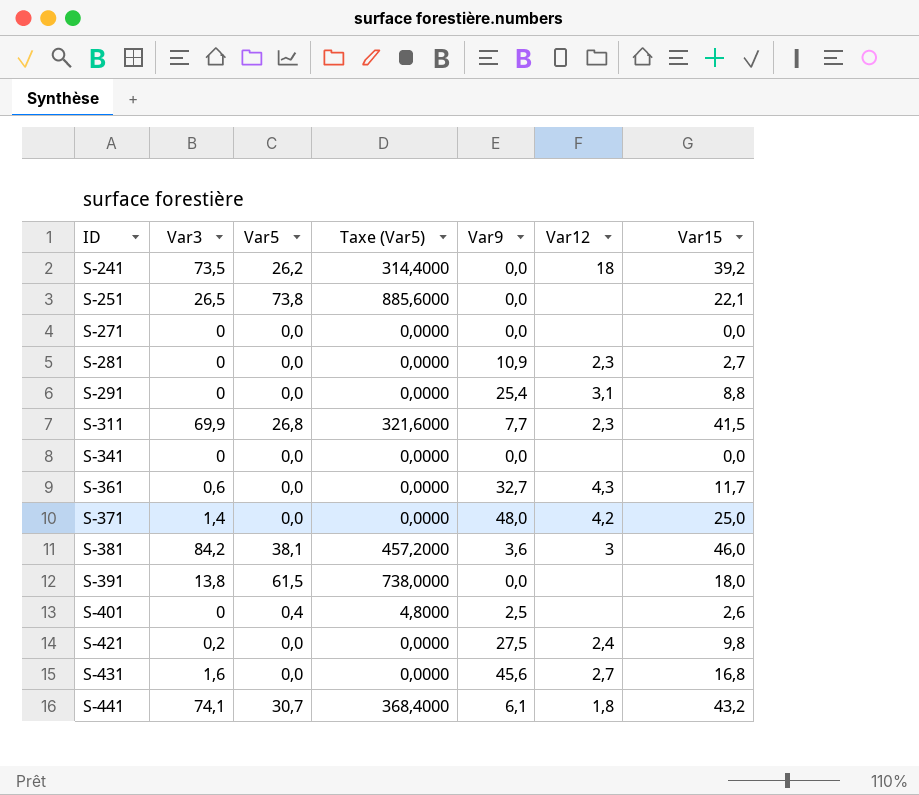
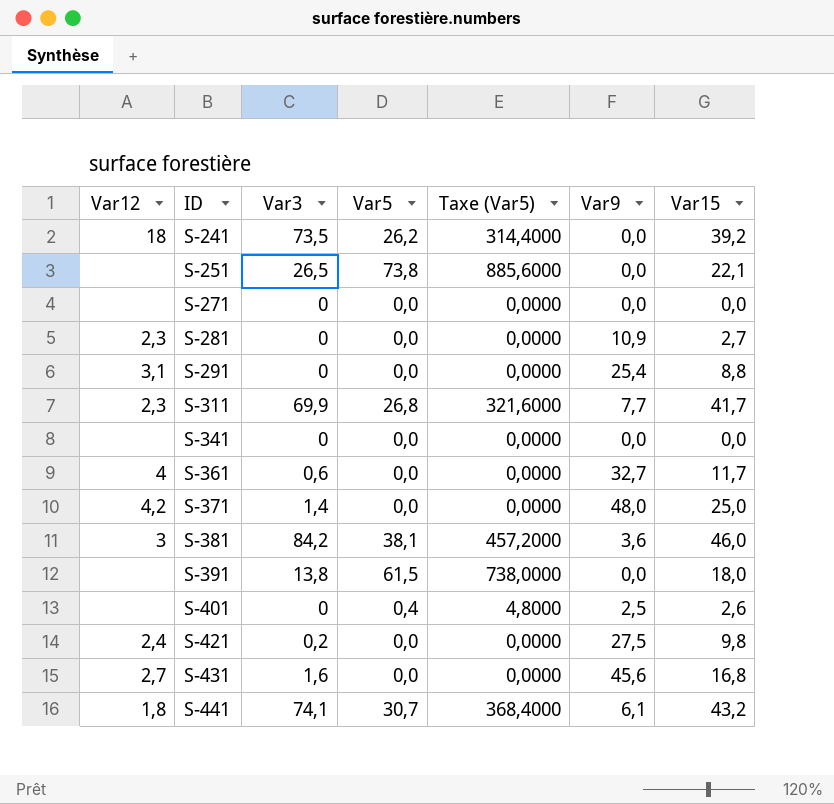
column Var12 | position: 6 -> 1
S-311 | Var15: 41,5 -> 41,7
S-361 | Var12: 4,3 -> 4

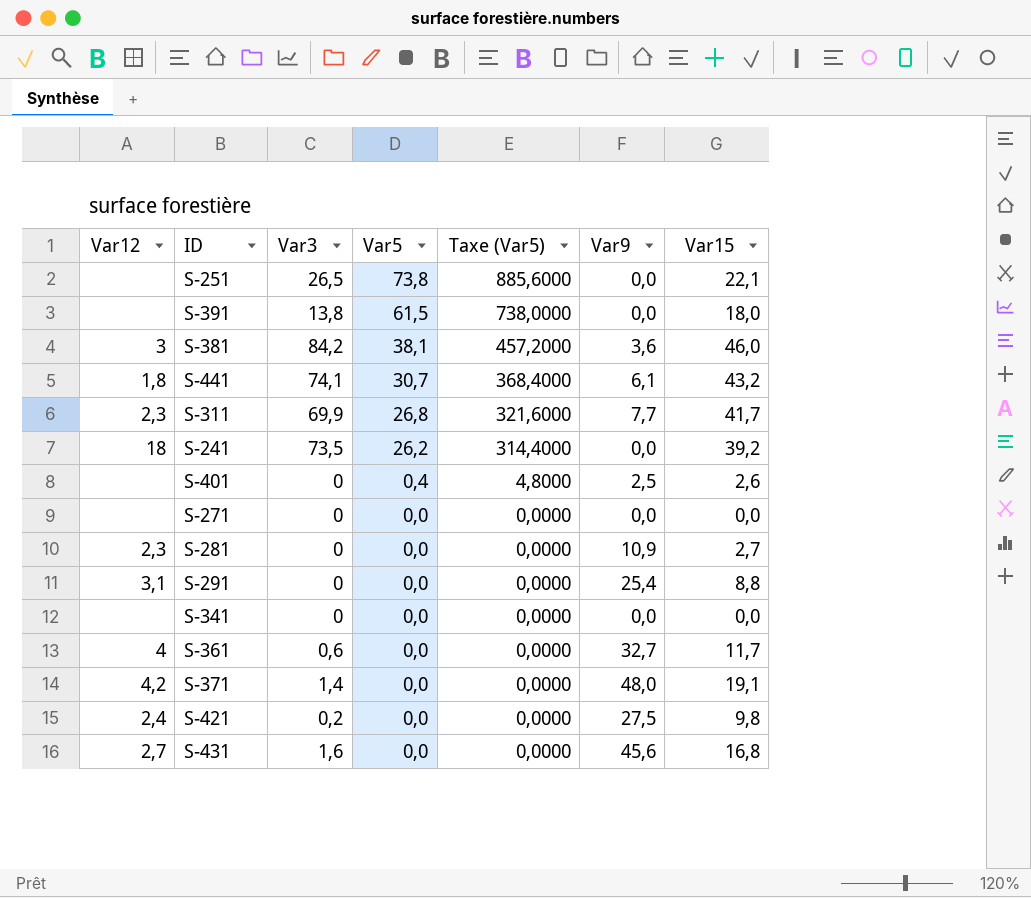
row order: ID ascending -> Var5 descending
S-371 | Var15: 25,0 -> 19,1

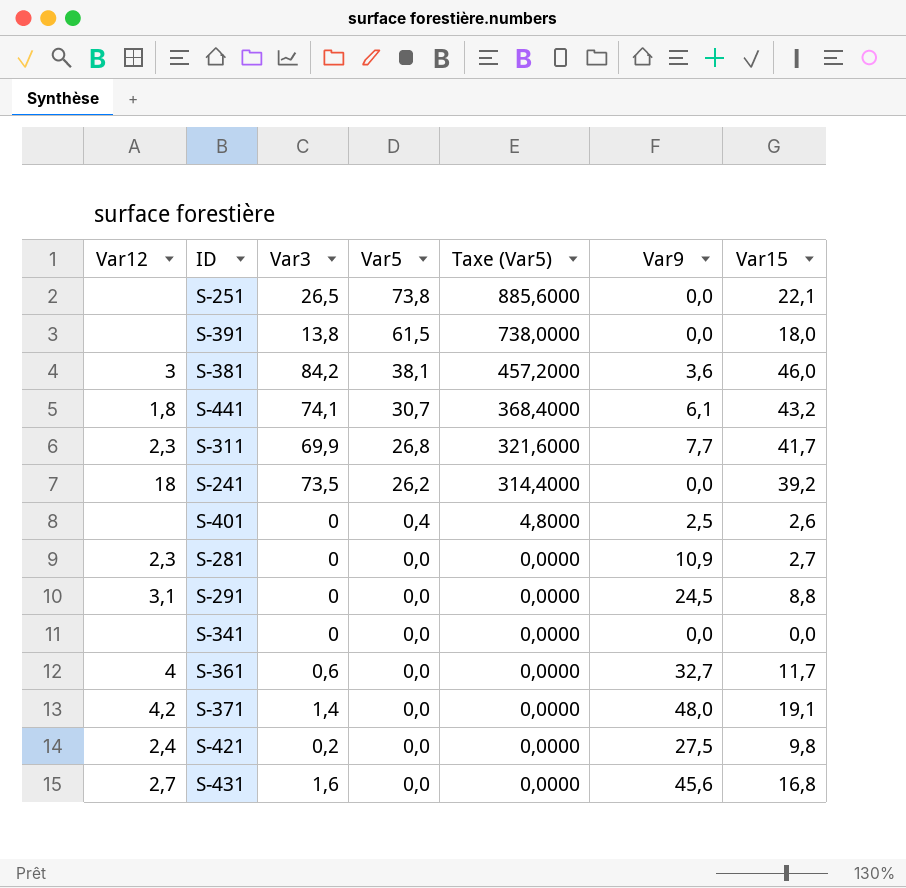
row S-271: none | 0 | 0,0 | 0,0000 | 0,0 | 0,0 -> none
S-291 | Var9: 25,4 -> 24,5

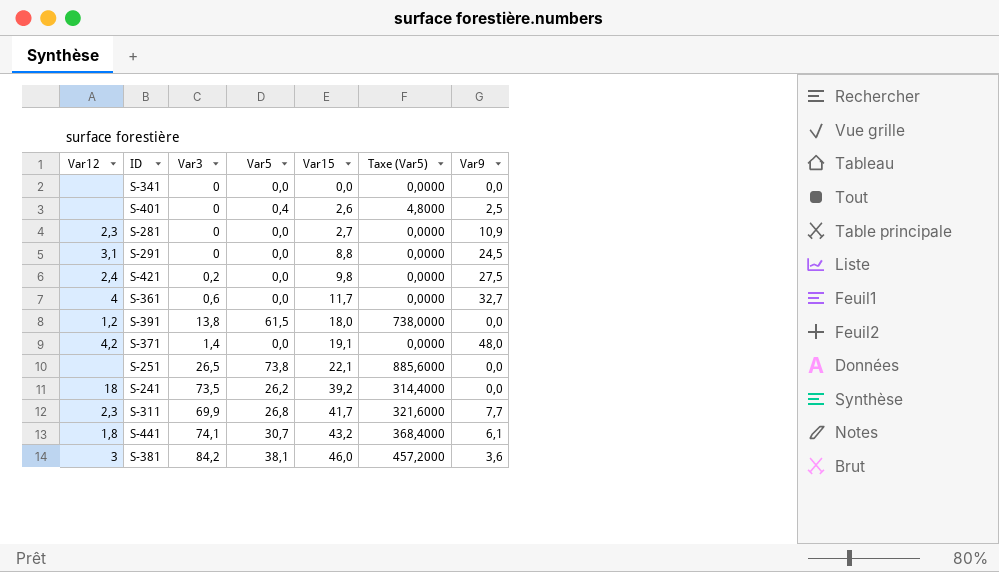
row order: Var5 descending -> Var15 ascending
column Var15 | position: 7 -> 5
row S-431: 2,7 | 1,6 | 0,0 | 0,0000 | 45,6 | 16,8 -> none
S-391 | Var12: none -> 1,2

